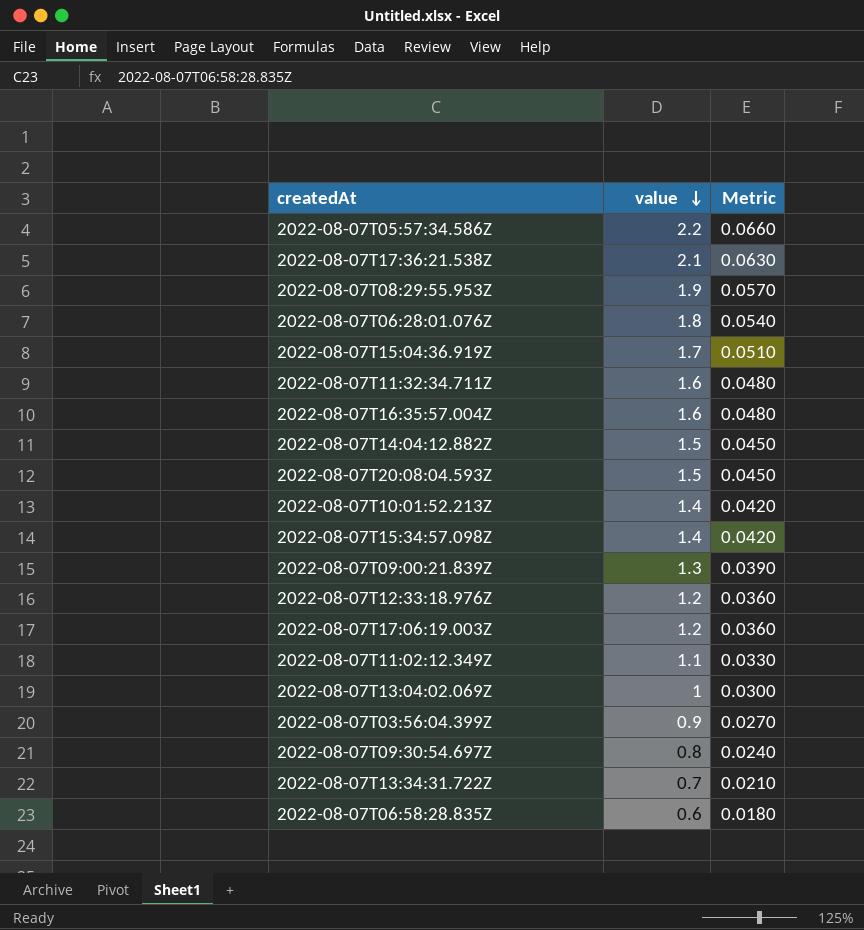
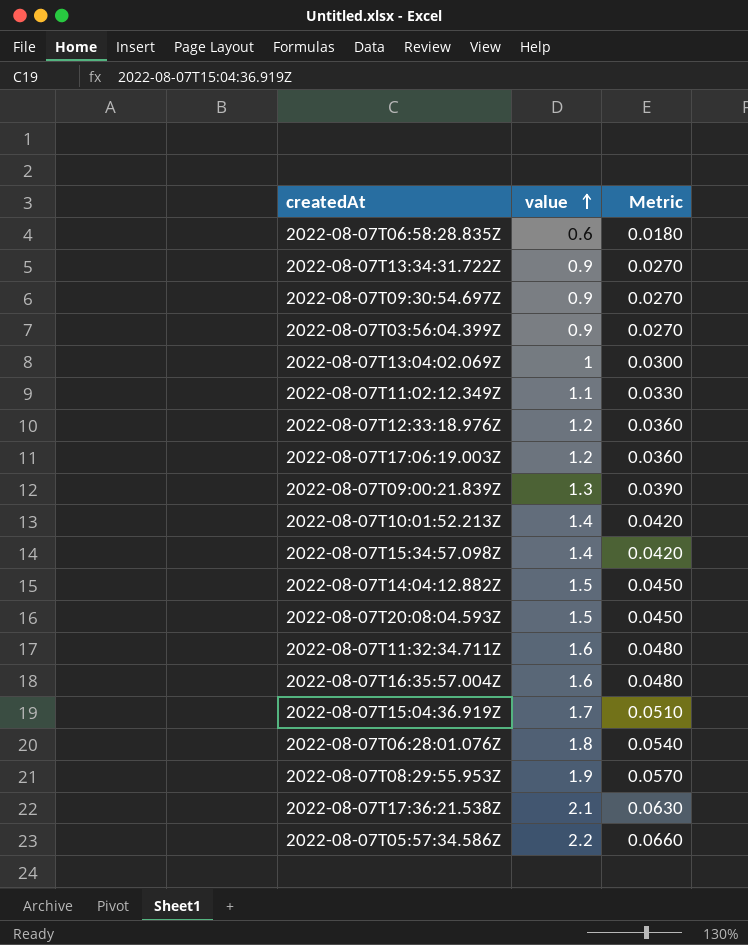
row order: value descending -> value ascending
2022-08-07T13:34:31.722Z | value: 0.7 -> 0.9
2022-08-07T13:34:31.722Z | Metric: 0.0210 -> 0.0270
2022-08-07T09:30:54.697Z | value: 0.8 -> 0.9
2022-08-07T09:30:54.697Z | Metric: 0.0240 -> 0.0270

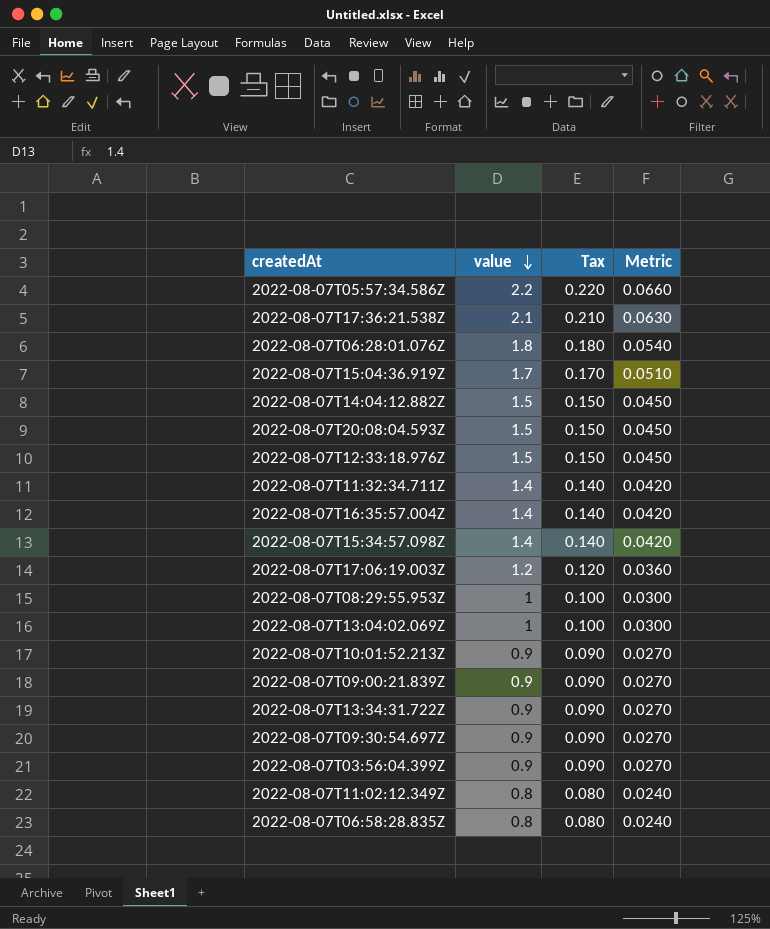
row order: value ascending -> value descending
column Tax | formula: none -> [value] * 0.1
2022-08-07T12:33:18.976Z | value: 1.2 -> 1.5
2022-08-07T12:33:18.976Z | Metric: 0.0360 -> 0.0450
2022-08-07T11:32:34.711Z | value: 1.6 -> 1.4
2022-08-07T11:32:34.711Z | Metric: 0.0480 -> 0.0420
2022-08-07T16:35:57.004Z | value: 1.6 -> 1.4
2022-08-07T16:35:57.004Z | Metric: 0.0480 -> 0.0420
2022-08-07T08:29:55.953Z | value: 1.9 -> 1
2022-08-07T08:29:55.953Z | Metric: 0.0570 -> 0.0300
2022-08-07T10:01:52.213Z | value: 1.4 -> 0.9
2022-08-07T10:01:52.213Z | Metric: 0.0420 -> 0.0270
2022-08-07T09:00:21.839Z | value: 1.3 -> 0.9
2022-08-07T09:00:21.839Z | Metric: 0.0390 -> 0.0270
2022-08-07T11:02:12.349Z | value: 1.1 -> 0.8
2022-08-07T11:02:12.349Z | Metric: 0.0330 -> 0.0240
2022-08-07T06:58:28.835Z | value: 0.6 -> 0.8
2022-08-07T06:58:28.835Z | Metric: 0.0180 -> 0.0240

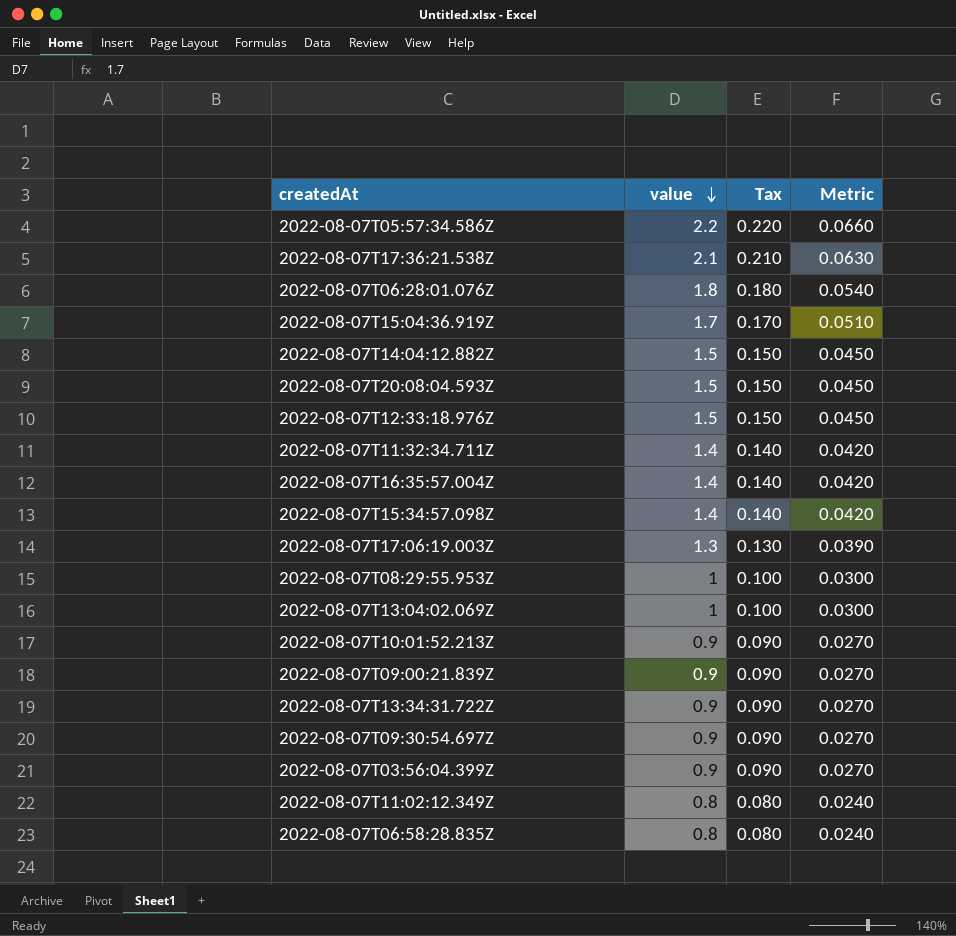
2022-08-07T17:06:19.003Z | value: 1.2 -> 1.3
2022-08-07T17:06:19.003Z | Tax: 0.120 -> 0.130
2022-08-07T17:06:19.003Z | Metric: 0.0360 -> 0.0390

